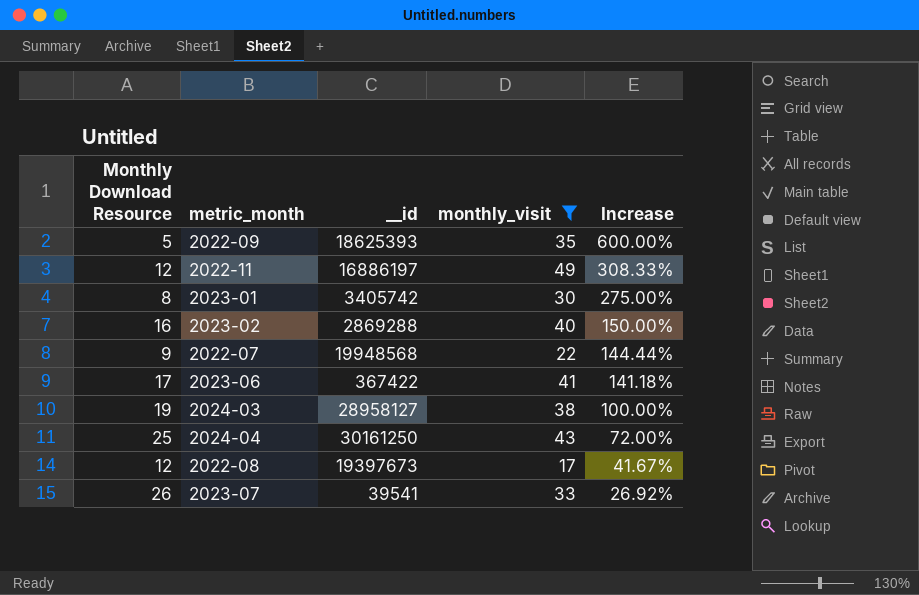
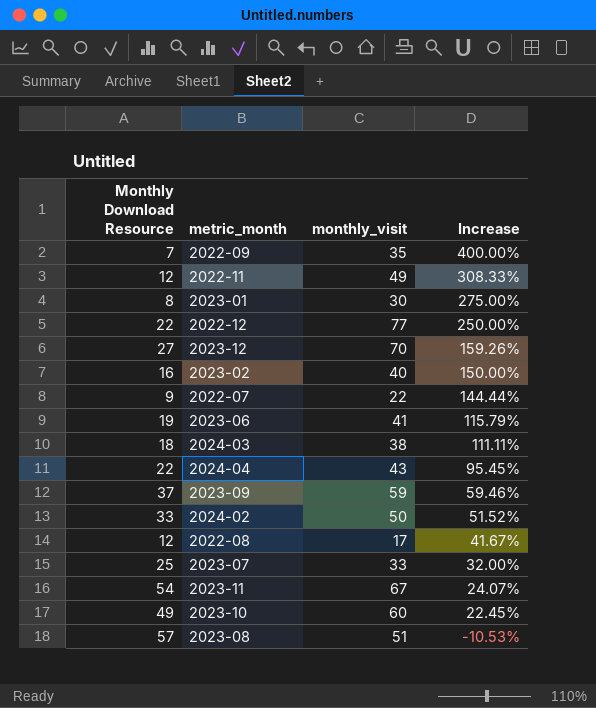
filter: monthly_visit <= 49 -> none
column __id | position: 3 -> none
2022-09 | Monthly Download Resource: 5 -> 7
2022-09 | Increase: 600.00% -> 400.00%
2023-06 | Monthly Download Resource: 17 -> 19
2023-06 | Increase: 141.18% -> 115.79%
2024-03 | Monthly Download Resource: 19 -> 18
2024-03 | Increase: 100.00% -> 111.11%
2024-04 | Monthly Download Resource: 25 -> 22
2024-04 | Increase: 72.00% -> 95.45%
2023-07 | Monthly Download Resource: 26 -> 25
2023-07 | Increase: 26.92% -> 32.00%

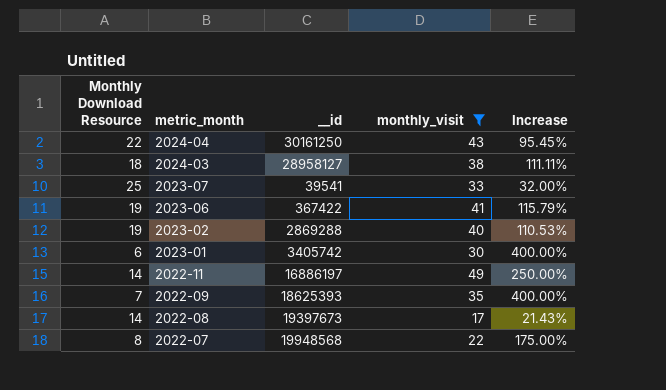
filter: none -> monthly_visit <= 49
row order: Increase descending -> metric_month descending
column __id | position: none -> 3
2023-02 | Monthly Download Resource: 16 -> 19
2023-02 | Increase: 150.00% -> 110.53%
2023-01 | Monthly Download Resource: 8 -> 6
2023-01 | Increase: 275.00% -> 400.00%
2022-11 | Monthly Download Resource: 12 -> 14
2022-11 | Increase: 308.33% -> 250.00%
2022-08 | Monthly Download Resource: 12 -> 14
2022-08 | Increase: 41.67% -> 21.43%
2022-07 | Monthly Download Resource: 9 -> 8
2022-07 | Increase: 144.44% -> 175.00%

